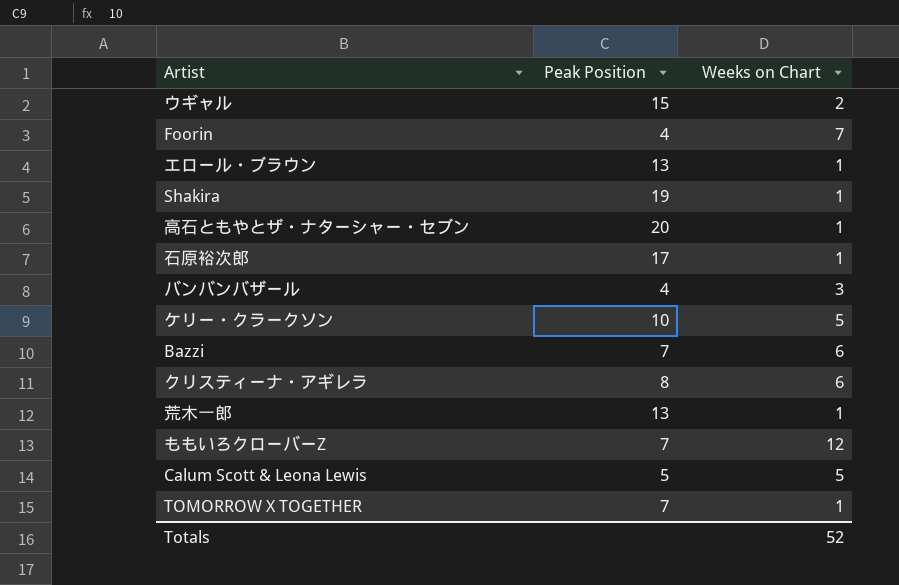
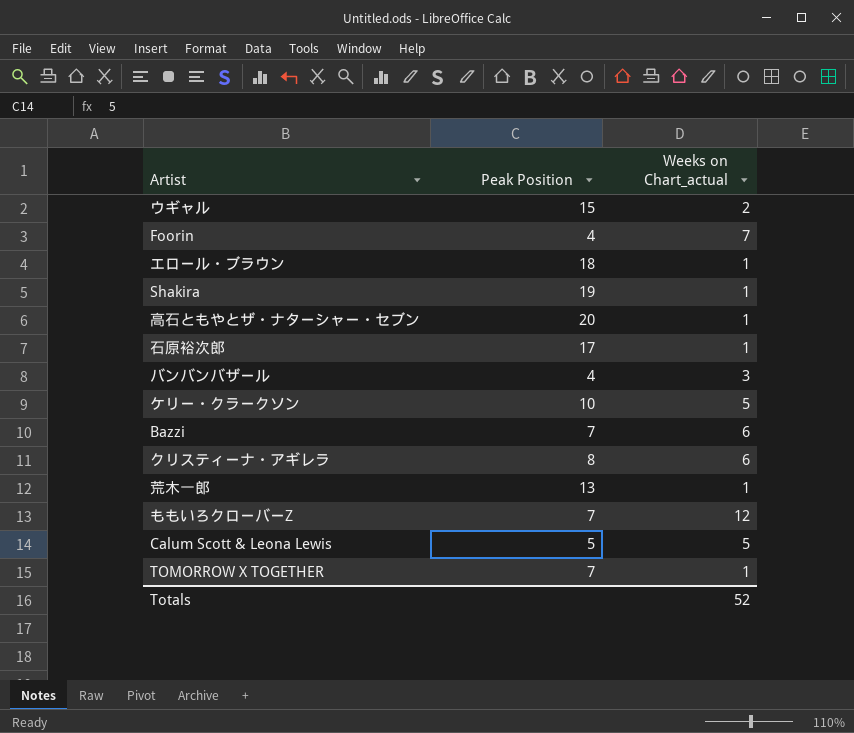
column name: Weeks on Chart -> Weeks on Chart_actual
エロール・ブラウン | Peak Position: 13 -> 18

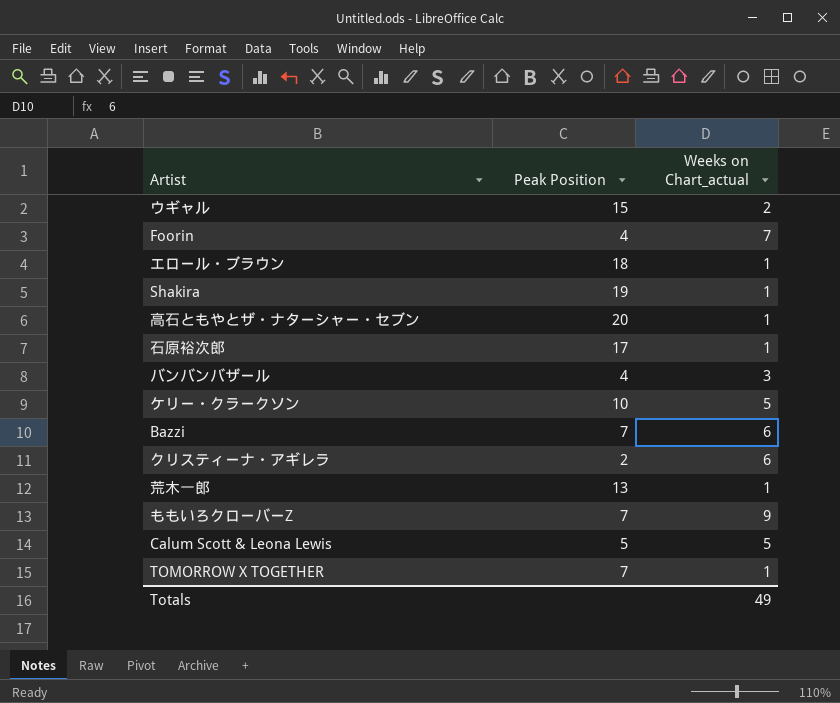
クリスティーナ・アギレラ | Peak Position: 8 -> 2
ももいろクローバーZ | Weeks on Chart_actual: 12 -> 9
Totals | Weeks on Chart_actual: 52 -> 49

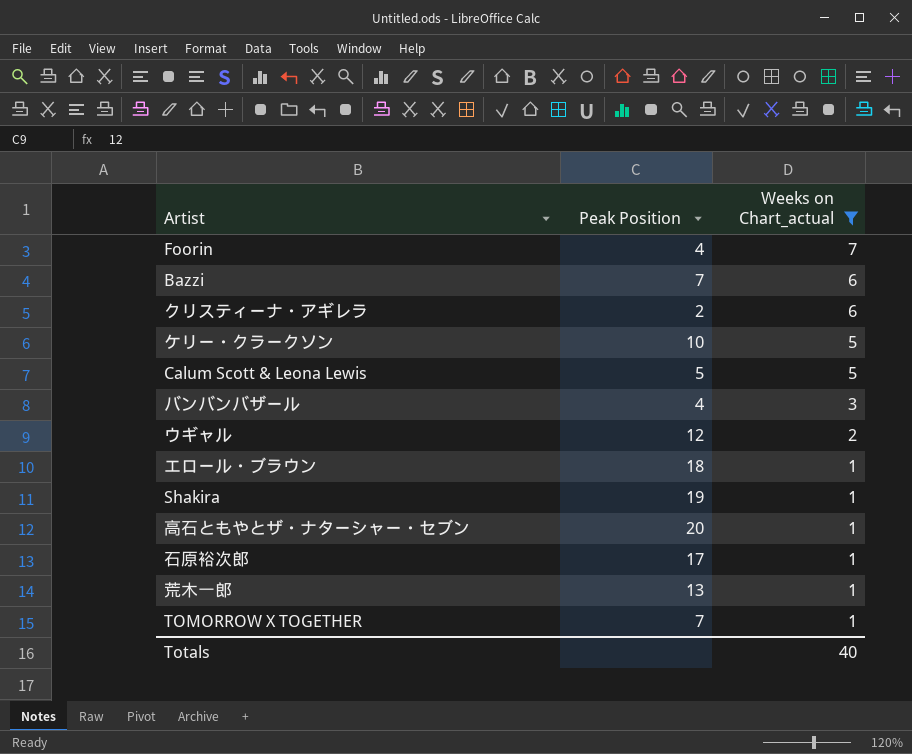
filter: none -> Weeks on Chart_actual != 9
row order: none -> Weeks on Chart_actual descending
ウギャル | Peak Position: 15 -> 12
Totals | Weeks on Chart_actual: 49 -> 40

